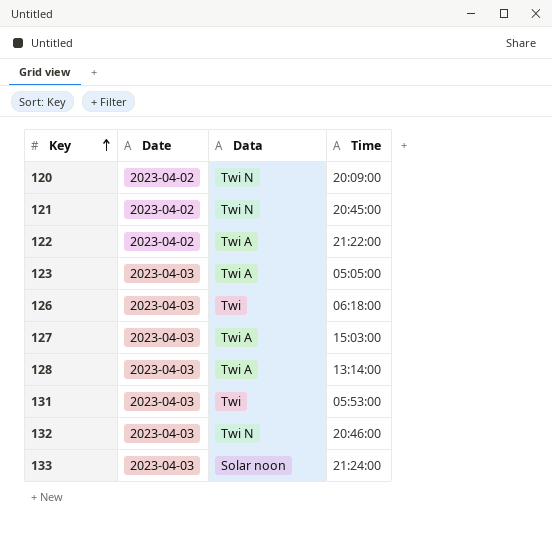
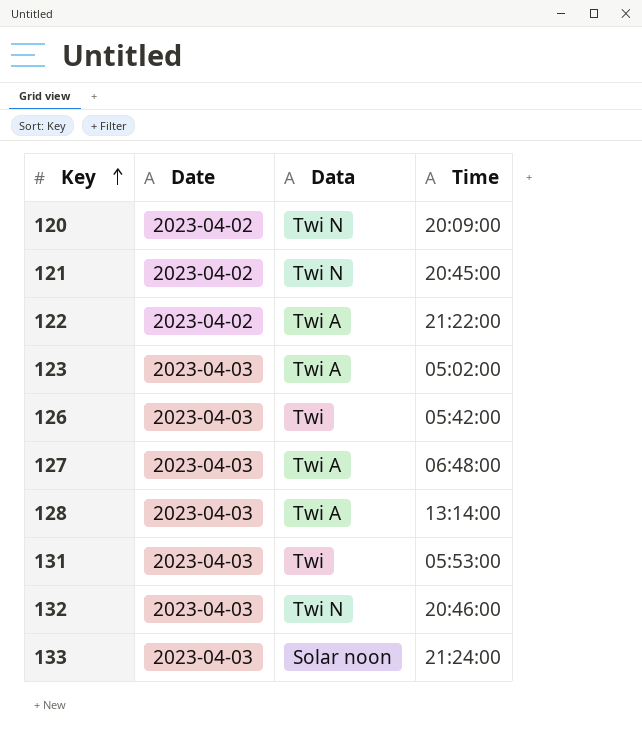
123 | Time: 05:05:00 -> 05:02:00
126 | Time: 06:18:00 -> 05:42:00
127 | Time: 15:03:00 -> 06:48:00

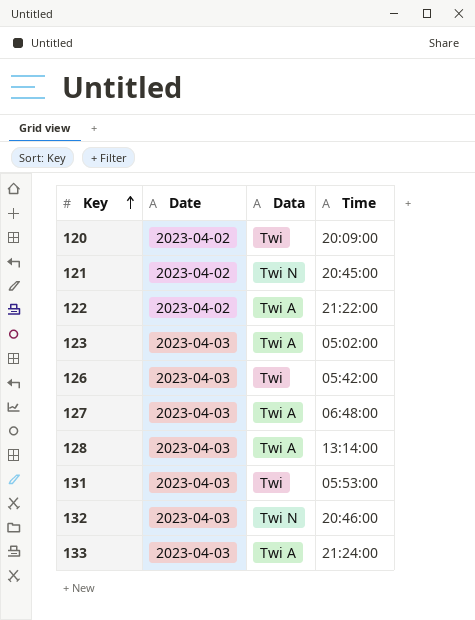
120 | Data: Twi N -> Twi
133 | Data: Solar noon -> Twi A

